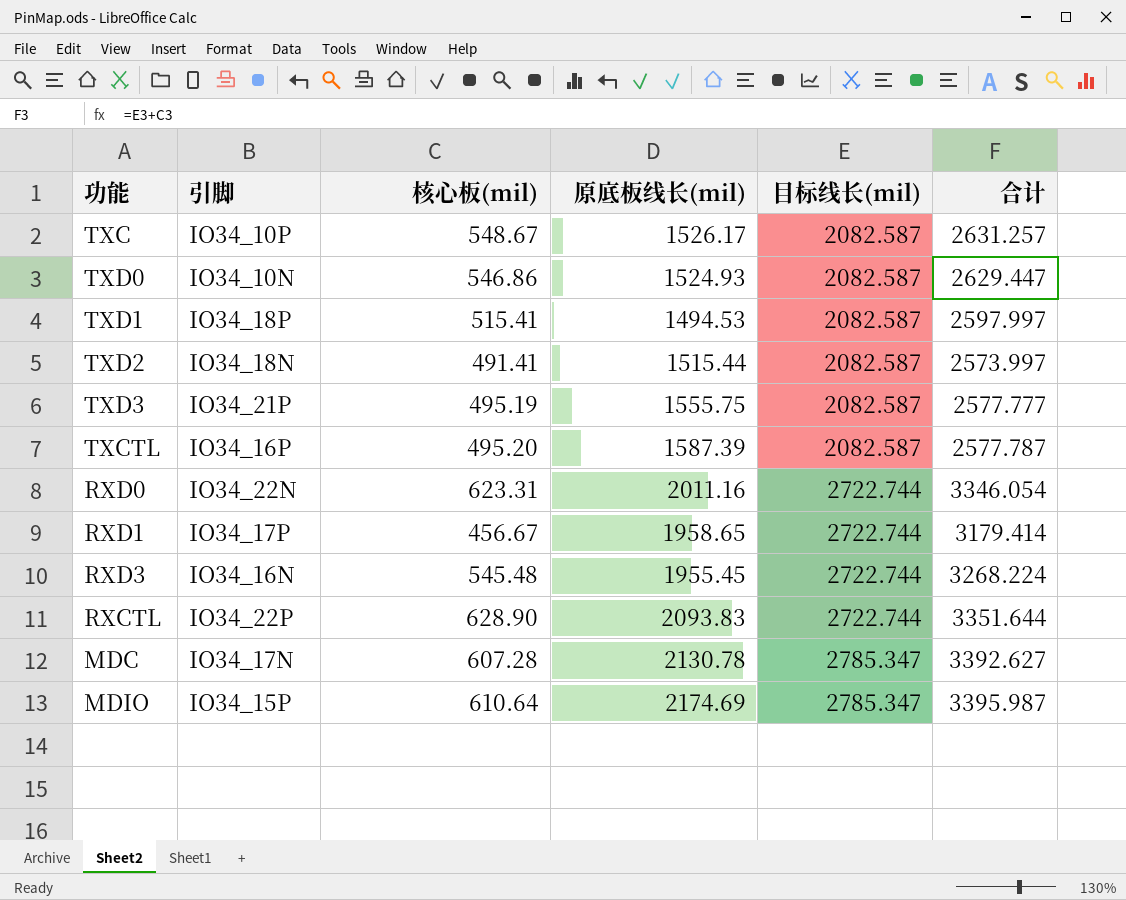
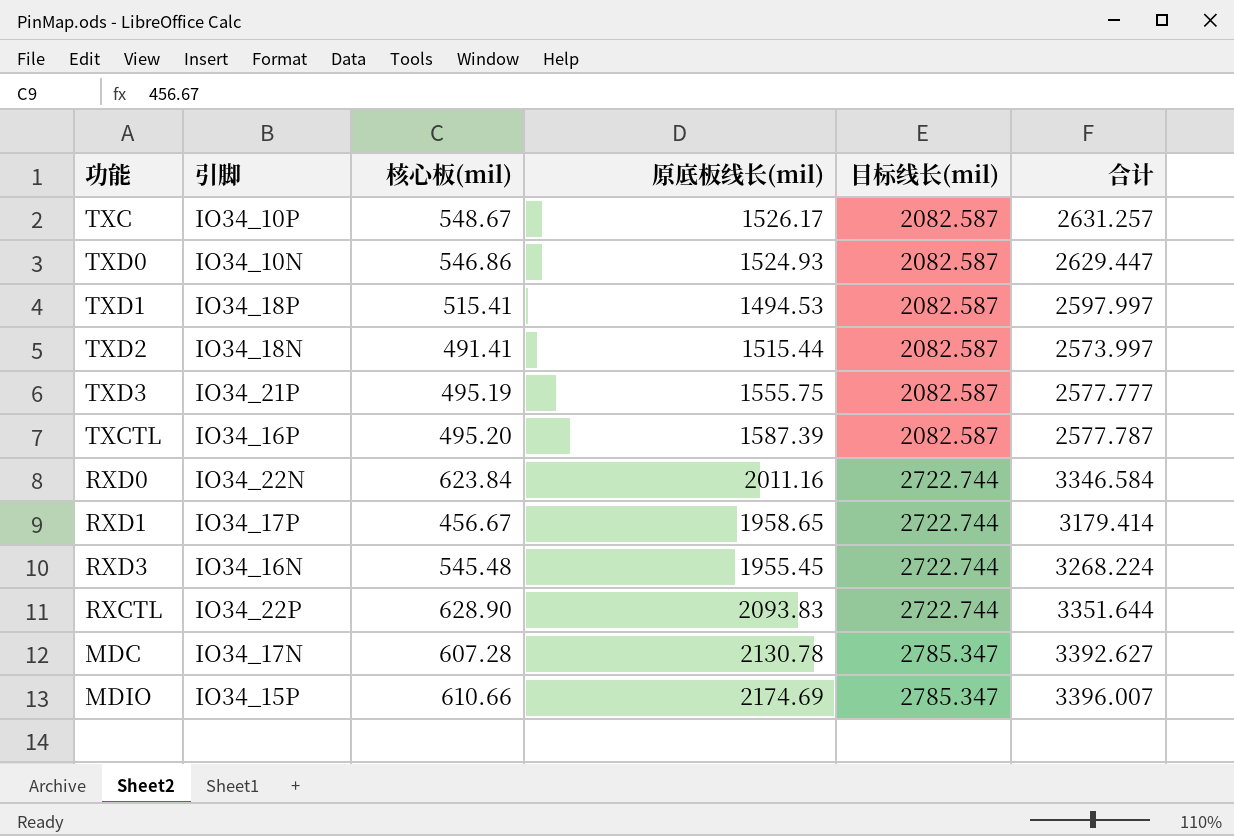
RXD0 | 核心板(mil): 623.31 -> 623.84
RXD0 | 合计: 3346.054 -> 3346.584
MDIO | 核心板(mil): 610.64 -> 610.66
MDIO | 合计: 3395.987 -> 3396.007

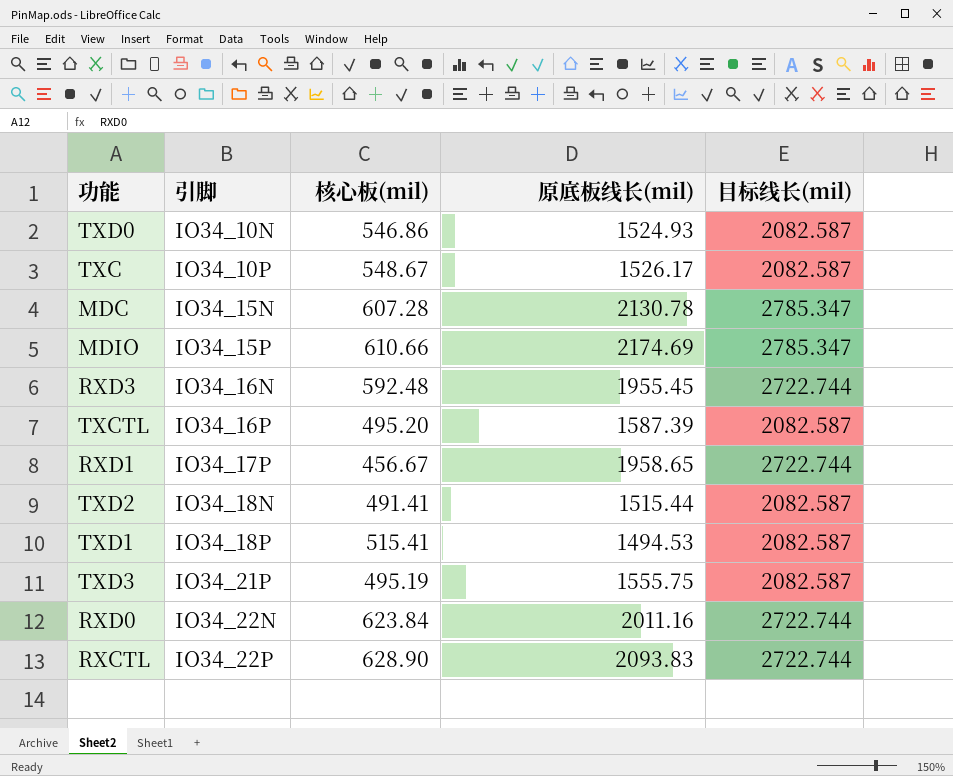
row order: 目标线长(mil) ascending -> 引脚 ascending
column 合计 | formula: [核心板(mil)] + [目标线长(mil)] -> none
MDC | 引脚: IO34_17N -> IO34_15N
RXD3 | 核心板(mil): 545.48 -> 592.48

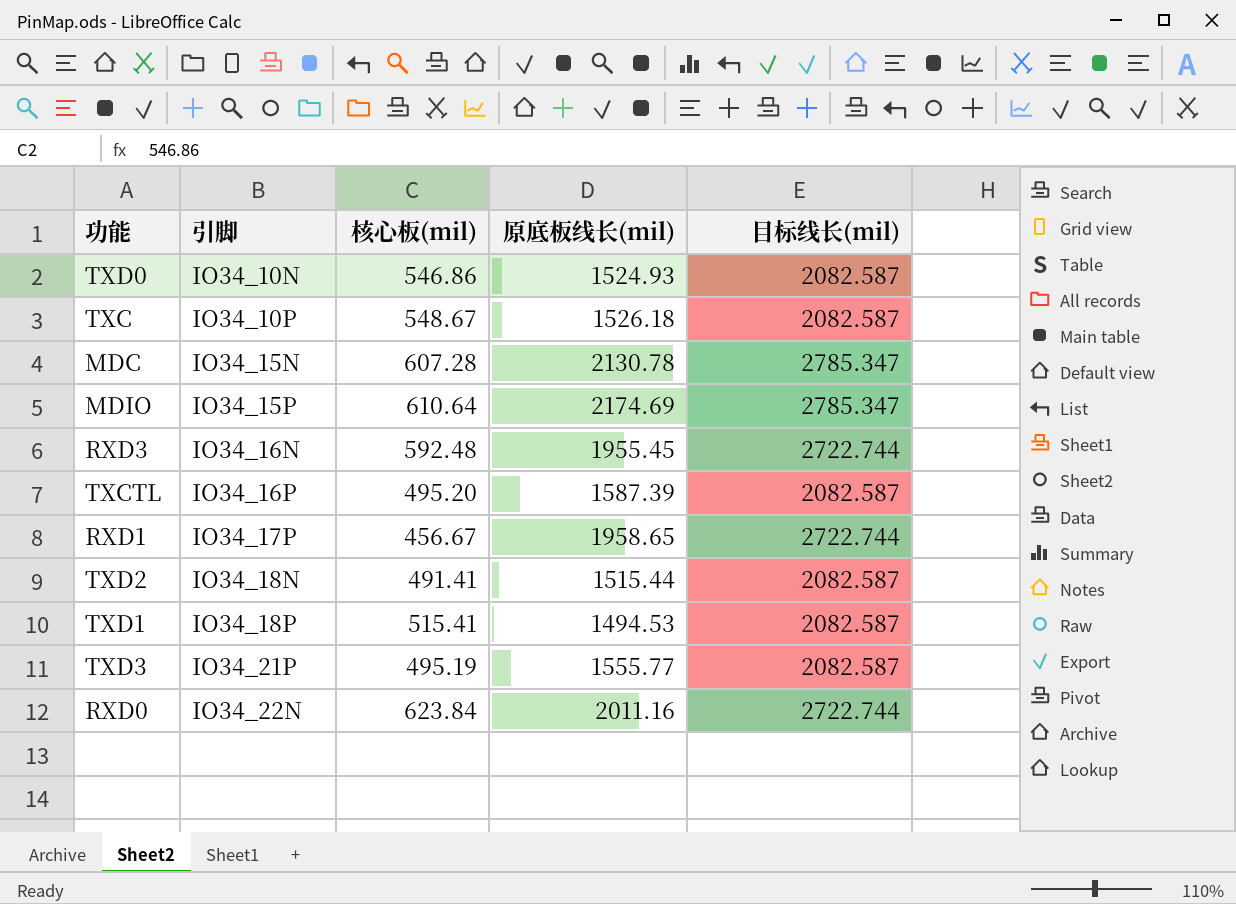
row RXCTL: IO34_22P | 628.90 | 2093.83 | 2722.744 -> none
TXC | 原底板线长(mil): 1526.17 -> 1526.18
MDIO | 核心板(mil): 610.66 -> 610.64
TXD3 | 原底板线长(mil): 1555.75 -> 1555.77

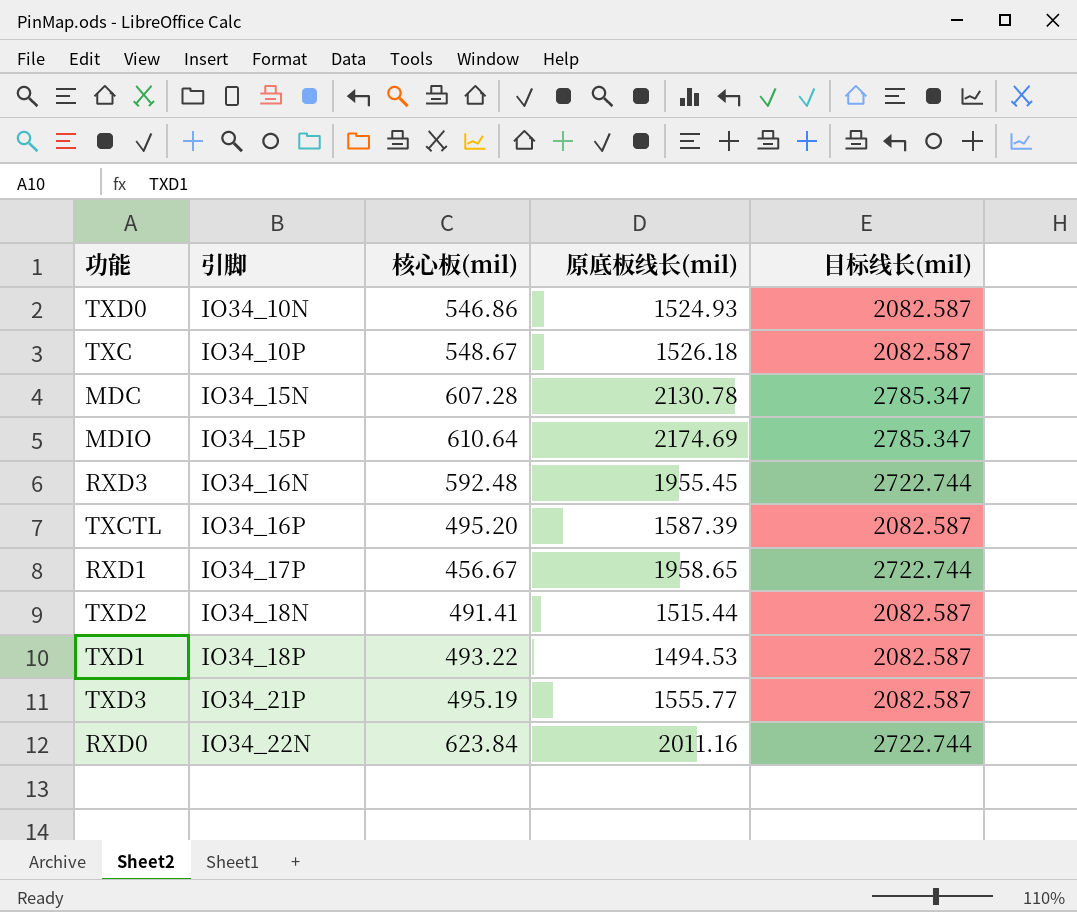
TXD1 | 核心板(mil): 515.41 -> 493.22

